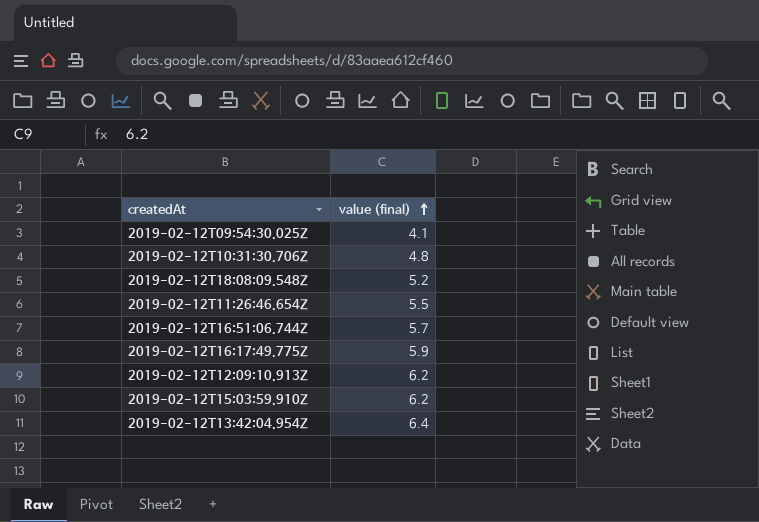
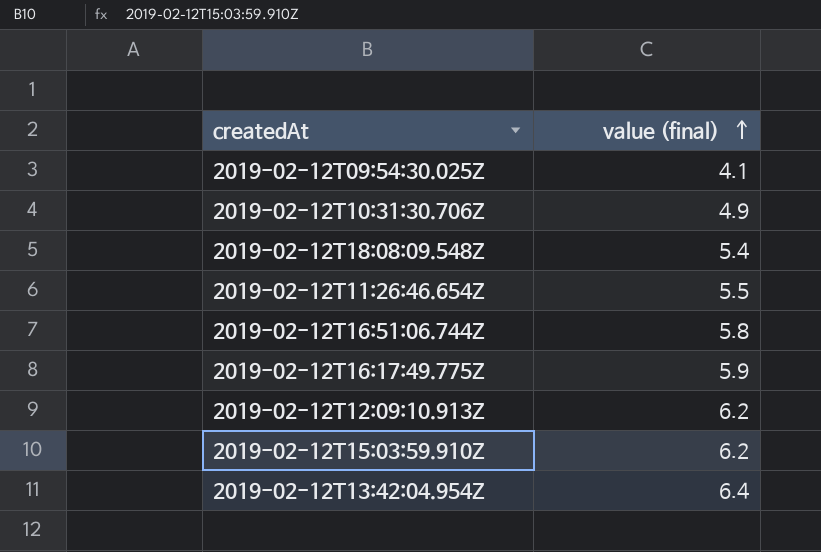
2019-02-12T10:31:30.706Z | value (final): 4.8 -> 4.9
2019-02-12T18:08:09.548Z | value (final): 5.2 -> 5.4
2019-02-12T16:51:06.744Z | value (final): 5.7 -> 5.8

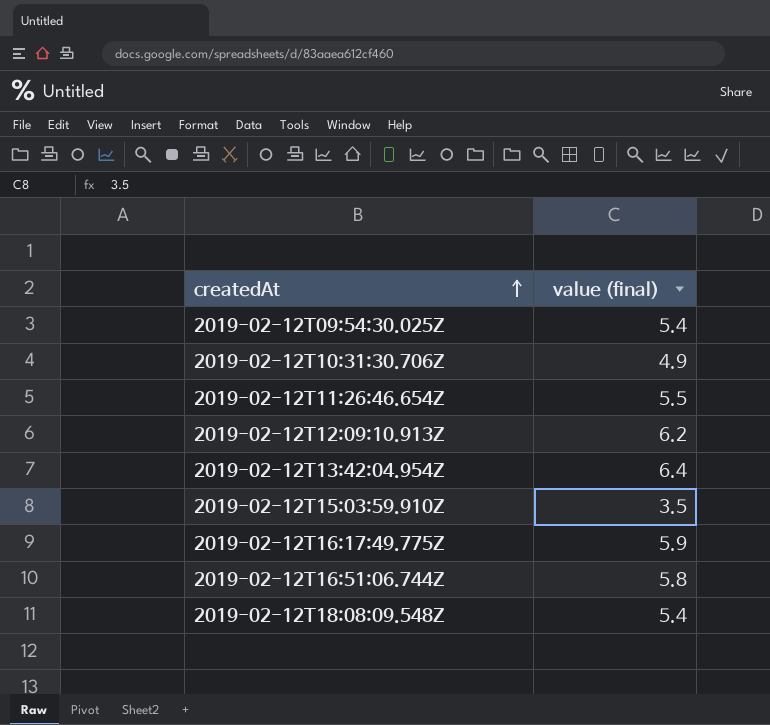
row order: value (final) ascending -> createdAt ascending
2019-02-12T09:54:30.025Z | value (final): 4.1 -> 5.4
2019-02-12T15:03:59.910Z | value (final): 6.2 -> 3.5

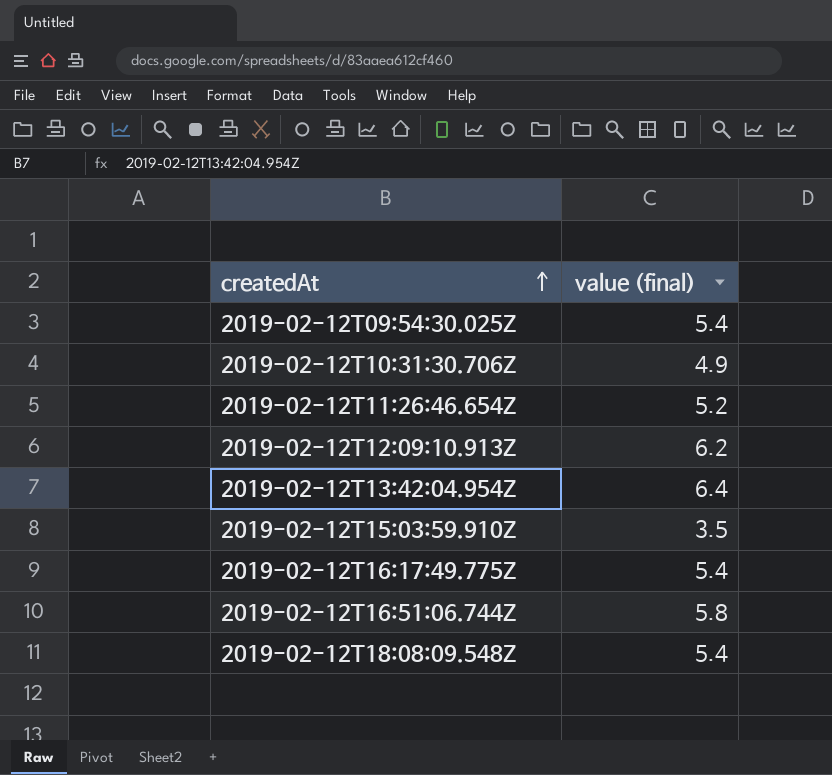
2019-02-12T11:26:46.654Z | value (final): 5.5 -> 5.2
2019-02-12T16:17:49.775Z | value (final): 5.9 -> 5.4

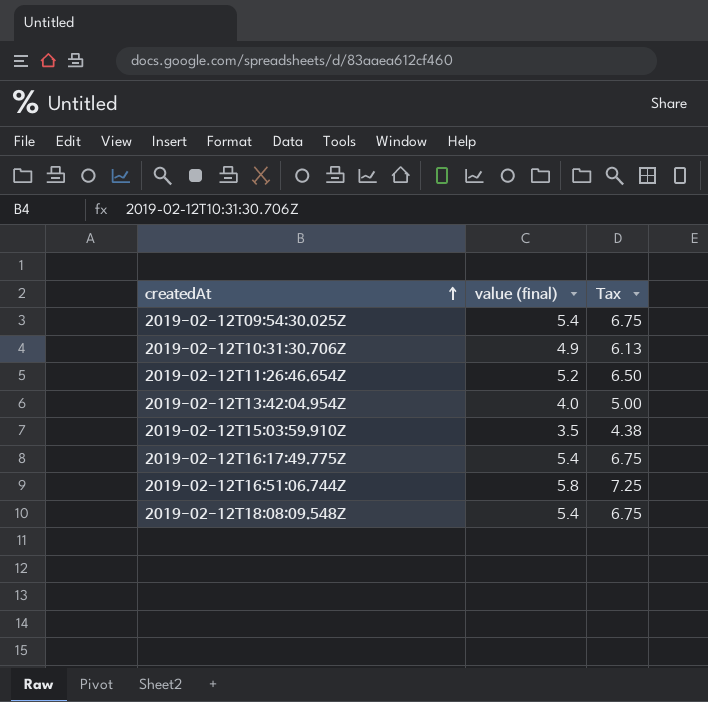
column Tax | formula: none -> [value (final)] * 1.25
row 2019-02-12T12:09:10.913Z: 6.2 -> none
2019-02-12T13:42:04.954Z | value (final): 6.4 -> 4.0

